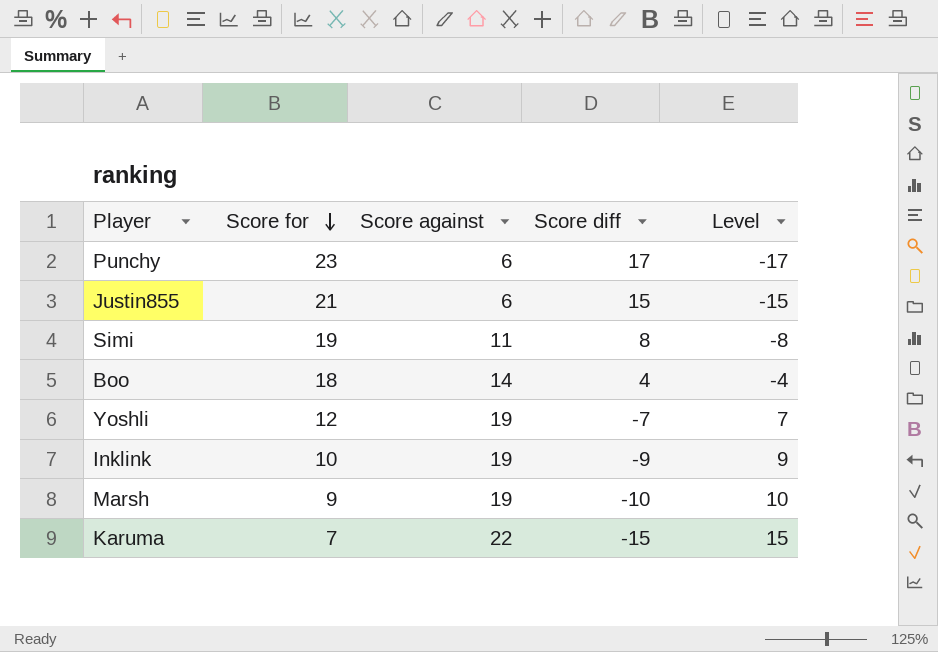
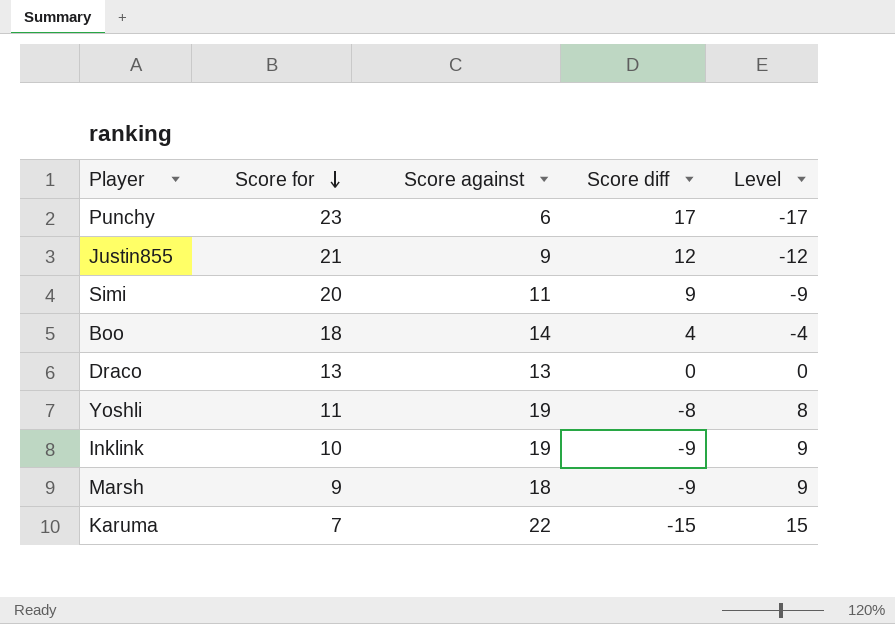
Justin855 | Score against: 6 -> 9
Justin855 | Score diff: 15 -> 12
Justin855 | Level: -15 -> -12
Simi | Score for: 19 -> 20
Simi | Score diff: 8 -> 9
Simi | Level: -8 -> -9
row Draco: none -> 13 | 13 | 0 | 0
Yoshli | Score for: 12 -> 11
Yoshli | Score diff: -7 -> -8
Yoshli | Level: 7 -> 8
Marsh | Score against: 19 -> 18
Marsh | Score diff: -10 -> -9
Marsh | Level: 10 -> 9

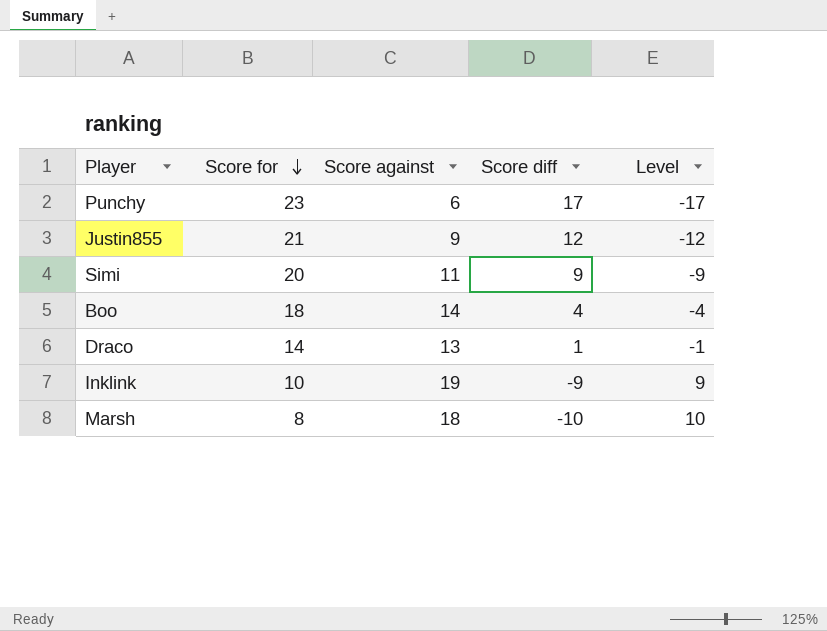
row Yoshli: 11 | 19 | -8 | 8 -> none
row Karuma: 7 | 22 | -15 | 15 -> none
Draco | Score for: 13 -> 14
Draco | Score diff: 0 -> 1
Draco | Level: 0 -> -1
Marsh | Score for: 9 -> 8
Marsh | Score diff: -9 -> -10
Marsh | Level: 9 -> 10

